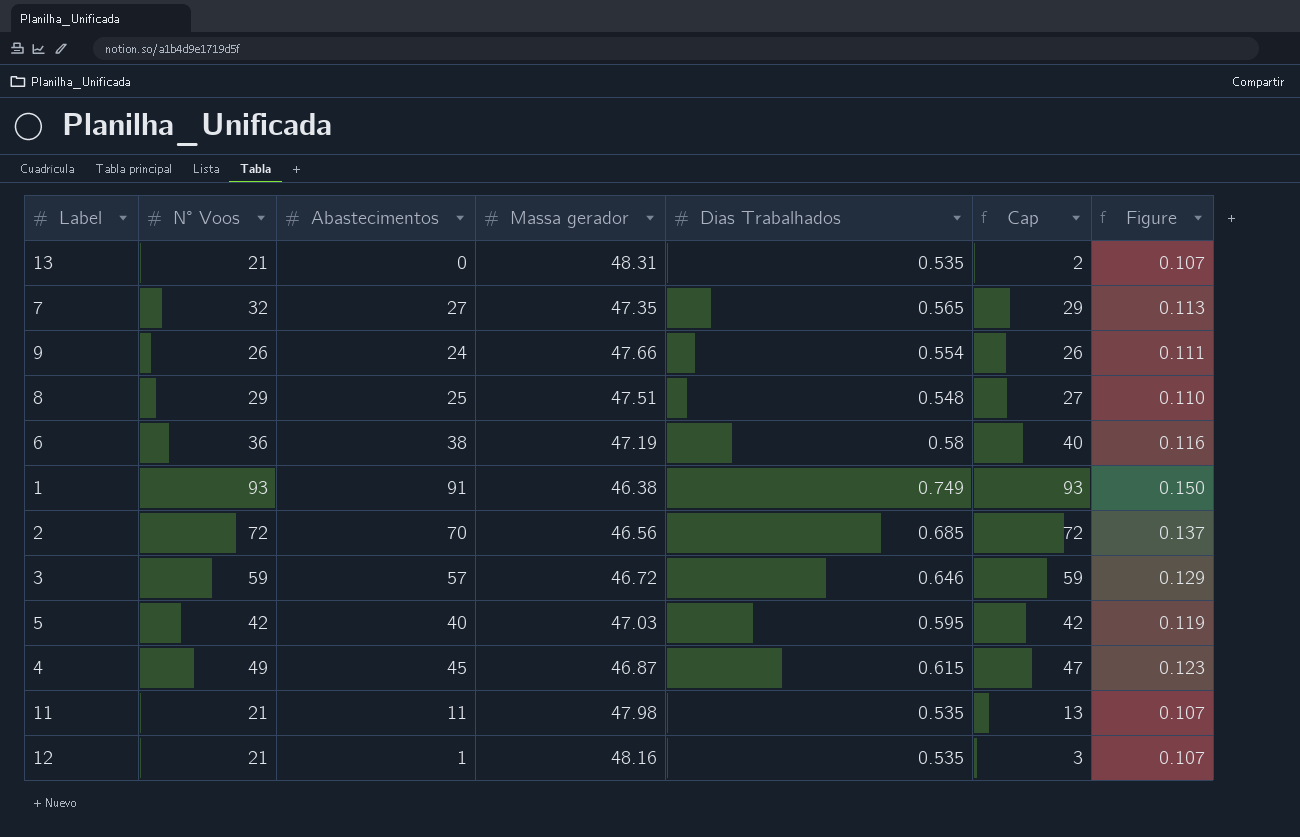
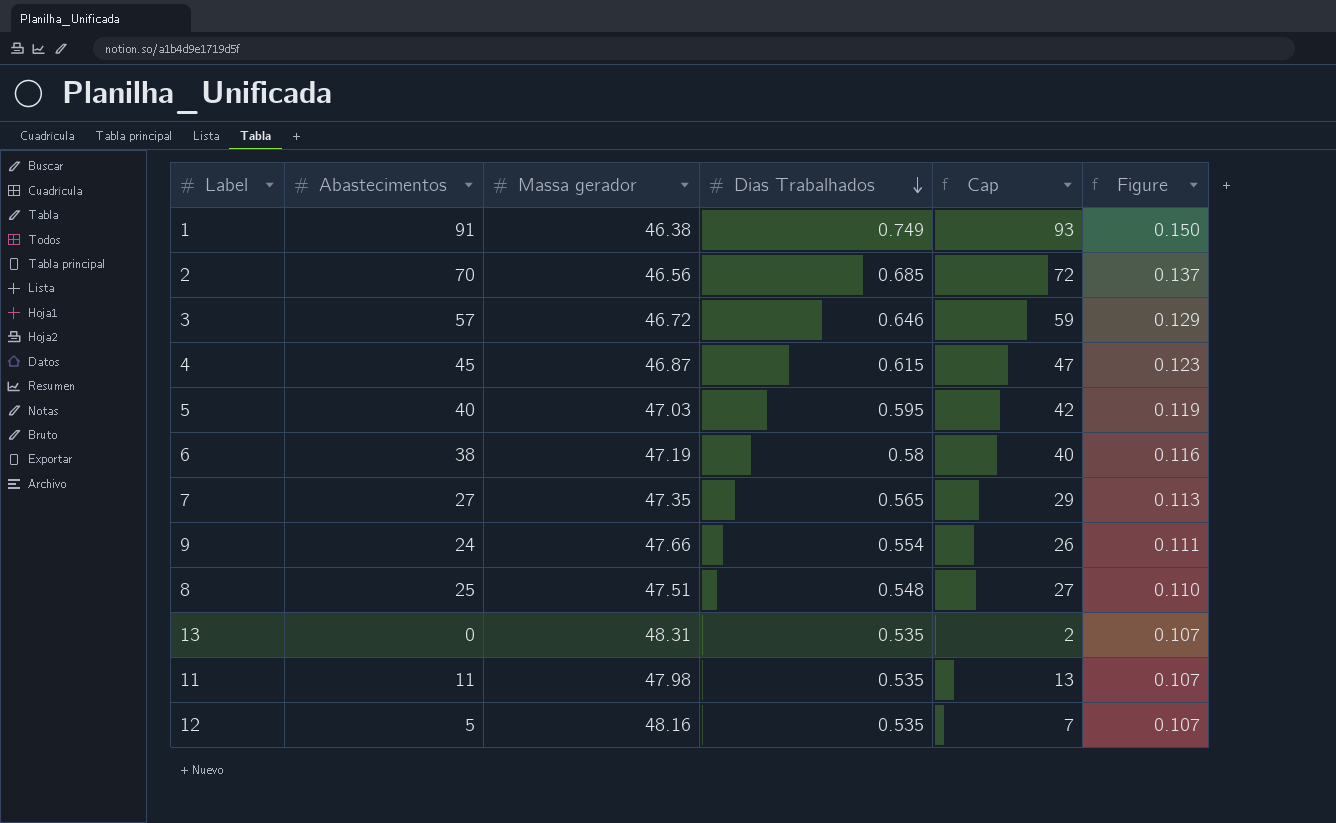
row order: none -> Dias Trabalhados descending
column N° Voos | position: 2 -> none
12 | Abastecimentos: 1 -> 5
12 | Cap: 3 -> 7

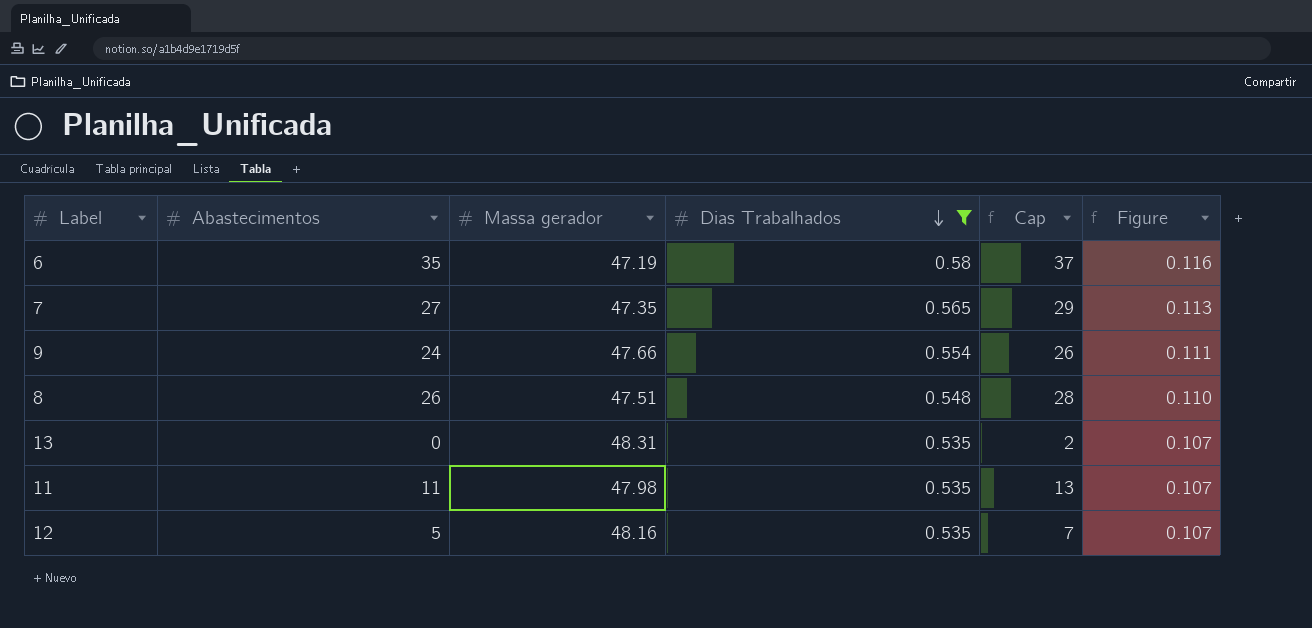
filter: none -> Dias Trabalhados <= 0.58
6 | Abastecimentos: 38 -> 35
6 | Cap: 40 -> 37
8 | Abastecimentos: 25 -> 26
8 | Cap: 27 -> 28

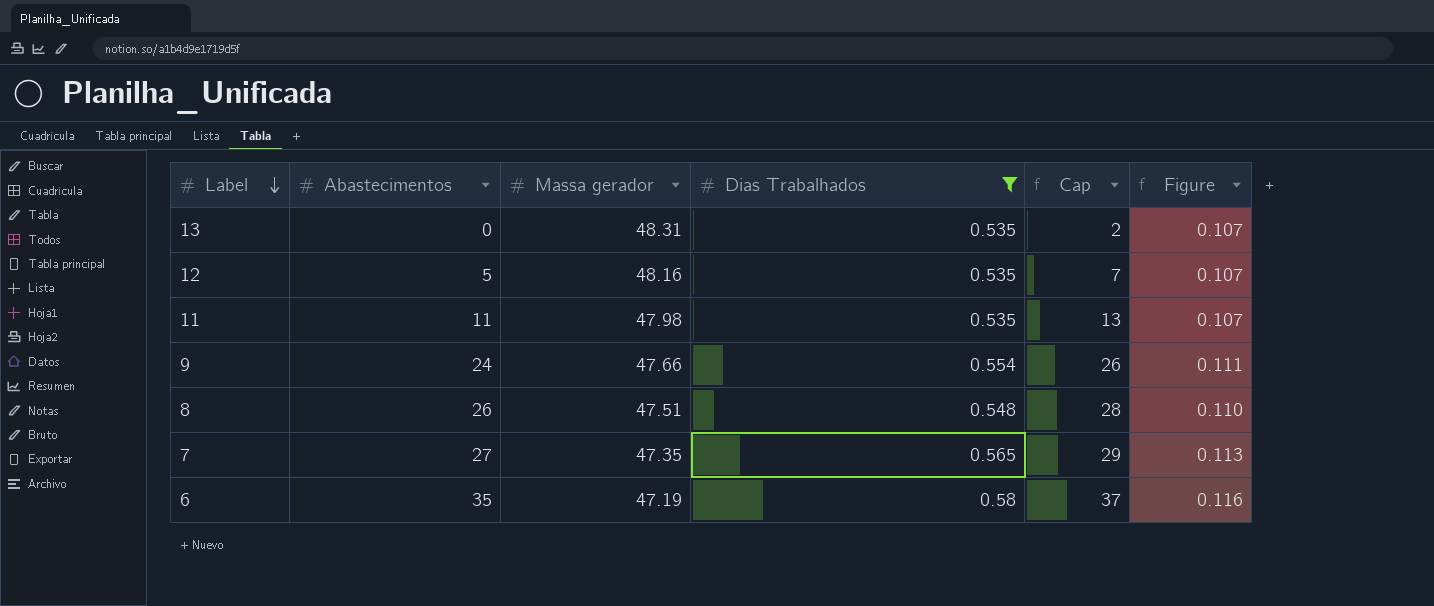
row order: Dias Trabalhados descending -> Label descending

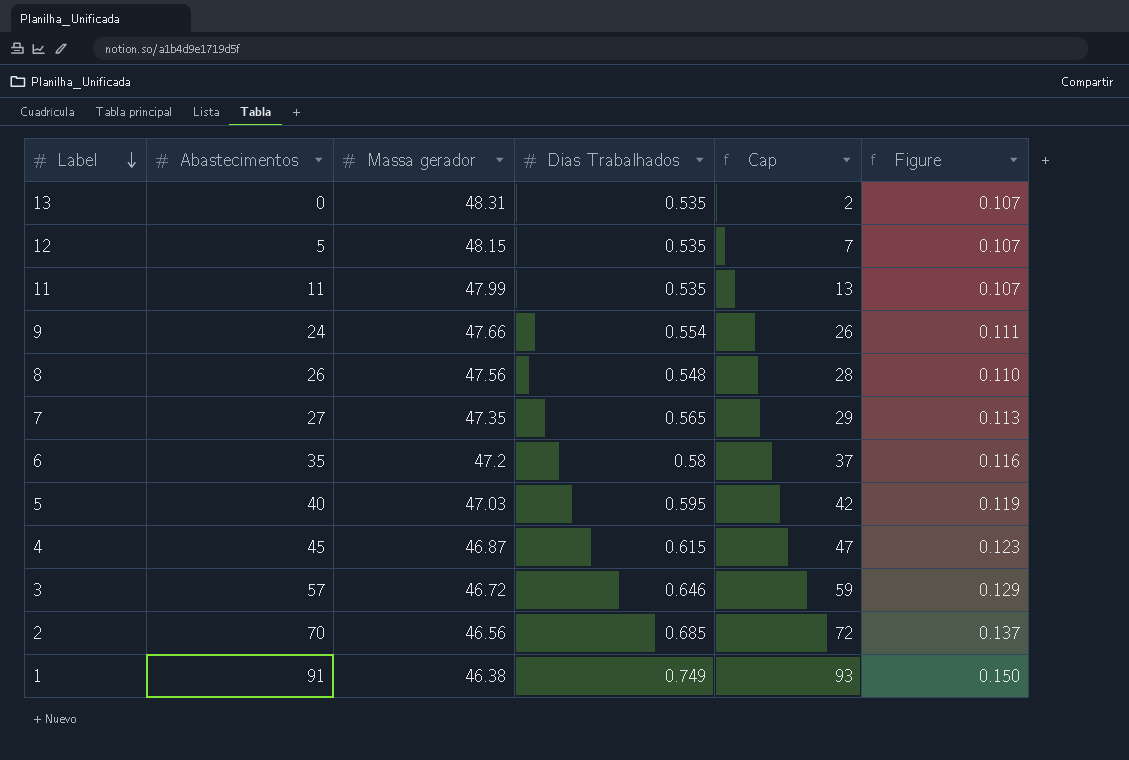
filter: Dias Trabalhados <= 0.58 -> none
12 | Massa gerador: 48.16 -> 48.15
11 | Massa gerador: 47.98 -> 47.99
8 | Massa gerador: 47.51 -> 47.56
6 | Massa gerador: 47.19 -> 47.2

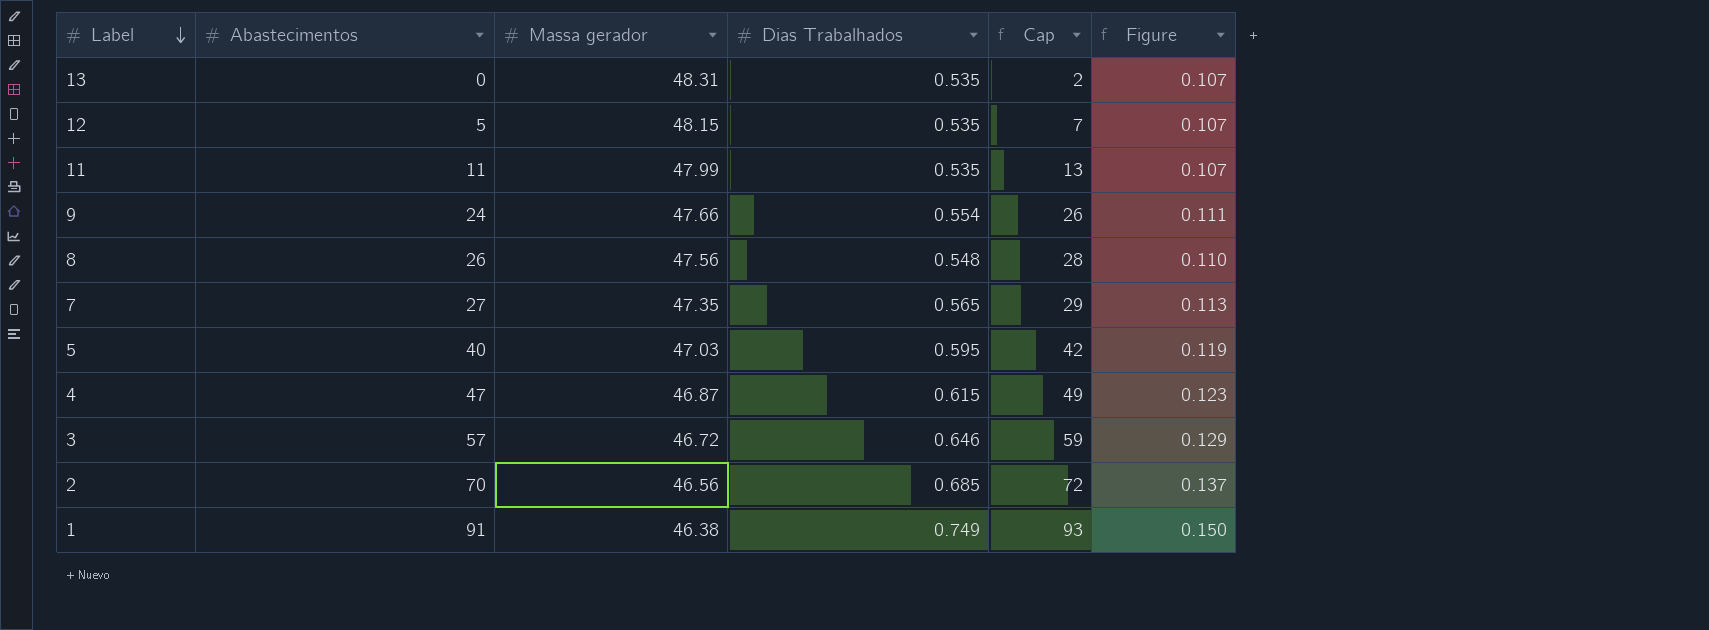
row 6: 35 | 47.2 | 0.58 | 37 | 0.116 -> none
4 | Abastecimentos: 45 -> 47
4 | Cap: 47 -> 49

